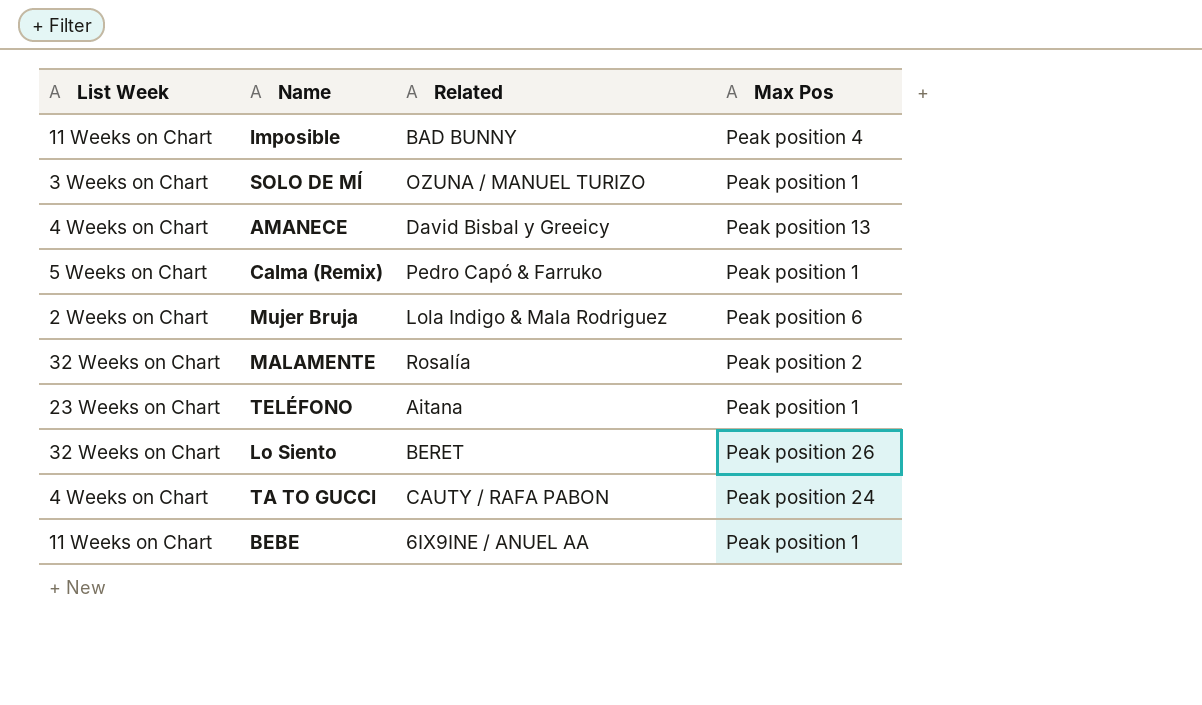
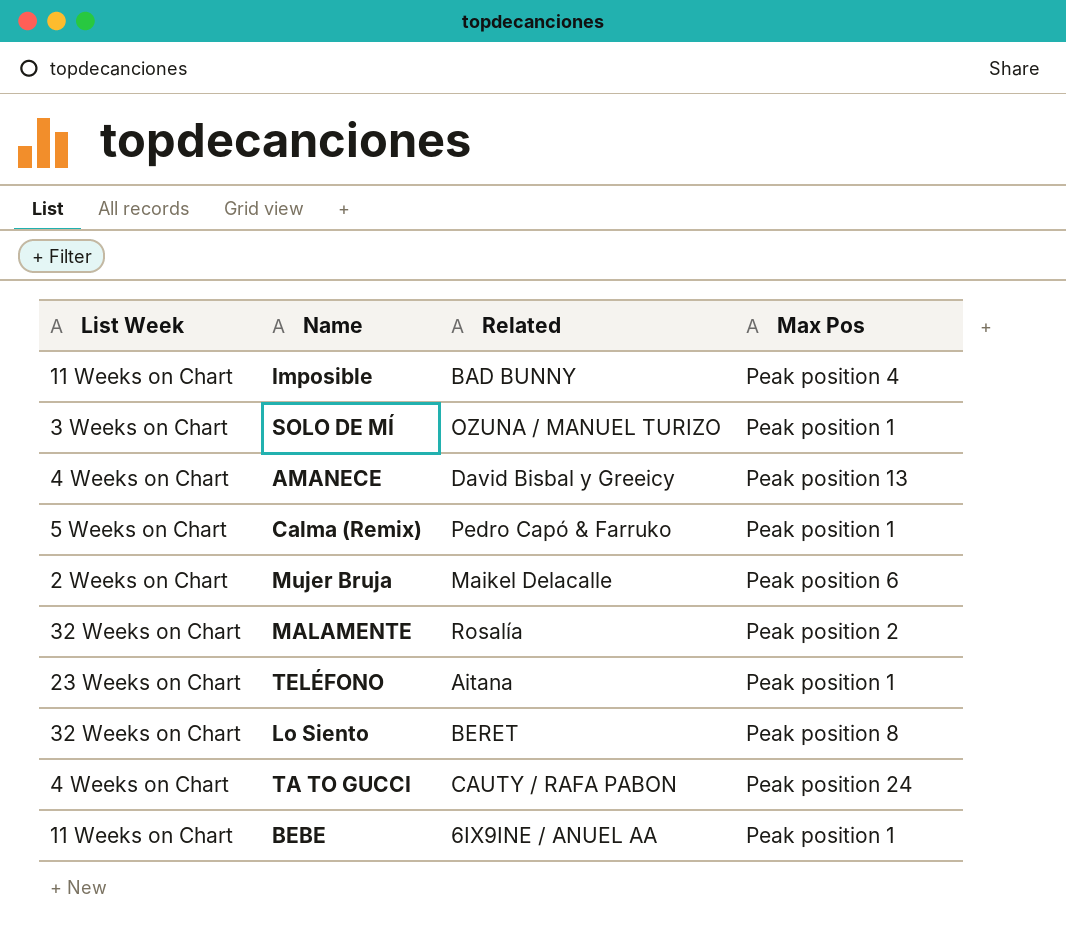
Mujer Bruja | Related: Lola Indigo & Mala Rodriguez -> Maikel Delacalle
Lo Siento | Max Pos: Peak position 26 -> Peak position 8

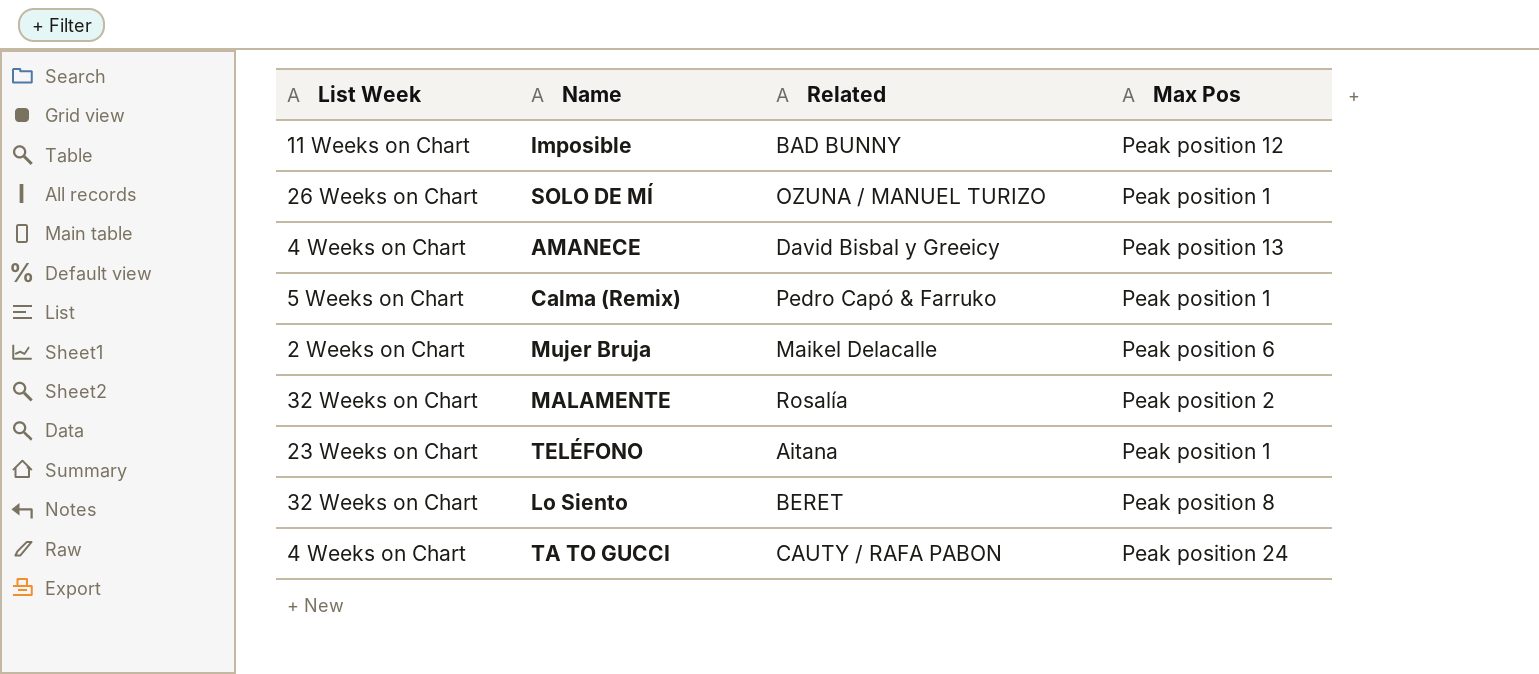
row BEBE: 11 Weeks on Chart | 6IX9INE / ANUEL AA | Peak position 1 -> none
Imposible | Max Pos: Peak position 4 -> Peak position 12
SOLO DE MÍ | List Week: 3 Weeks on Chart -> 26 Weeks on Chart

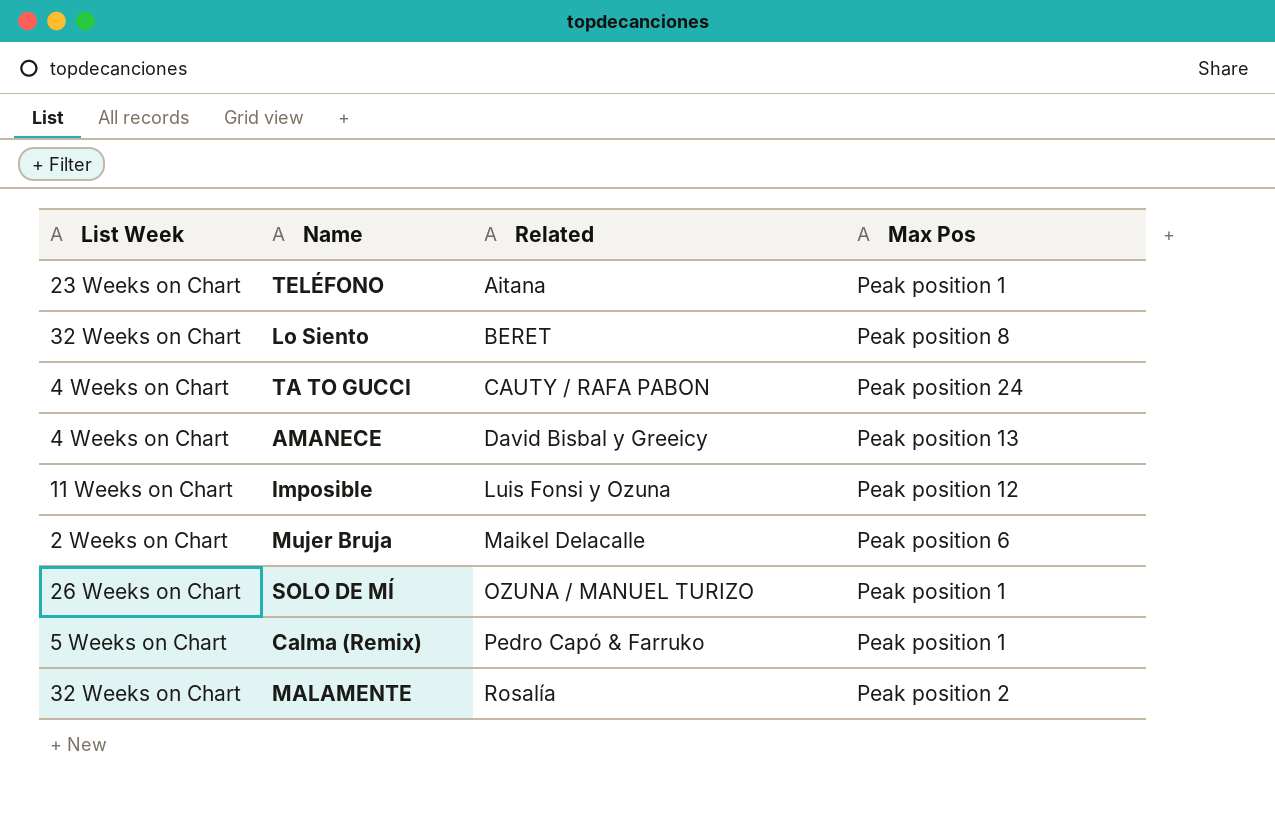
row order: none -> Related ascending
Imposible | Related: BAD BUNNY -> Luis Fonsi y Ozuna

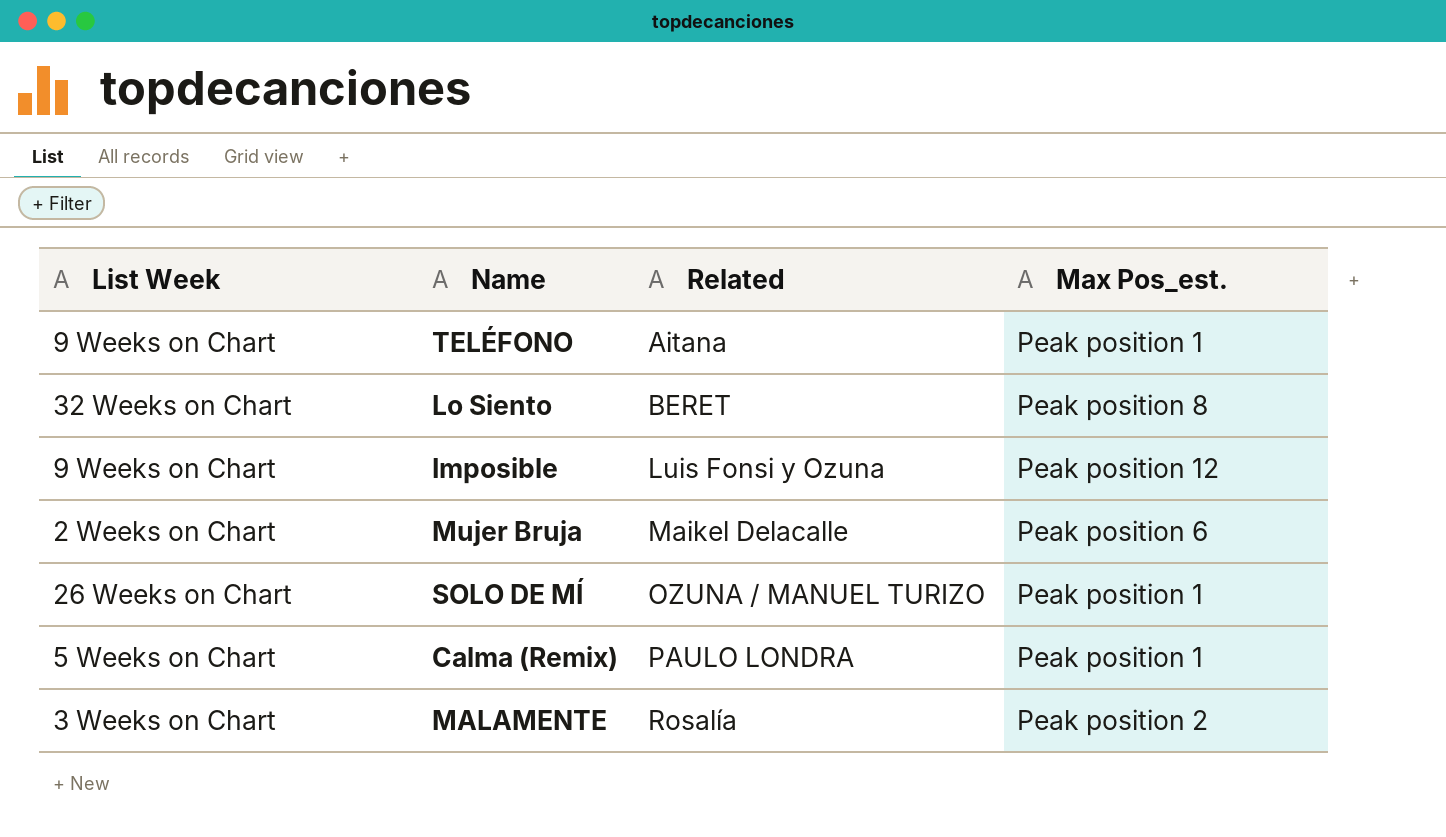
column name: Max Pos -> Max Pos_est.
row TA TO GUCCI: 4 Weeks on Chart | CAUTY / RAFA PABON | Peak position 24 -> none
row AMANECE: 4 Weeks on Chart | David Bisbal y Greeicy | Peak position 13 -> none
TELÉFONO | List Week: 23 Weeks on Chart -> 9 Weeks on Chart
Imposible | List Week: 11 Weeks on Chart -> 9 Weeks on Chart
Calma (Remix) | Related: Pedro Capó & Farruko -> PAULO LONDRA
MALAMENTE | List Week: 32 Weeks on Chart -> 3 Weeks on Chart

